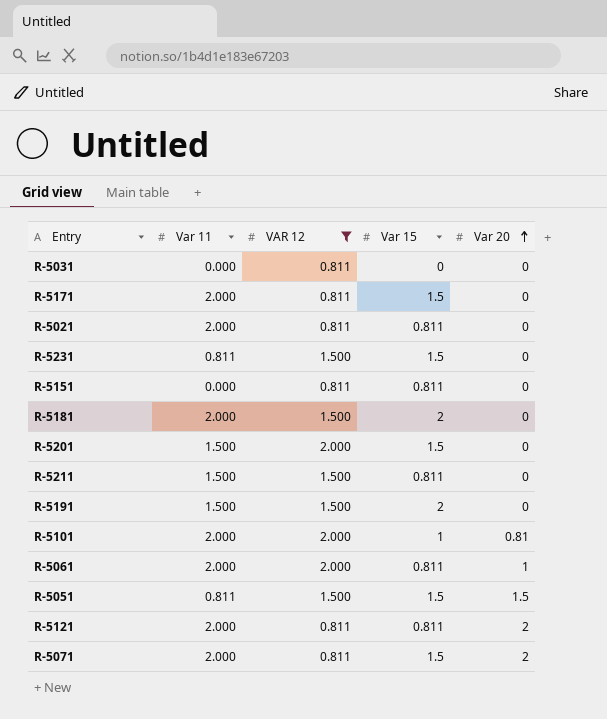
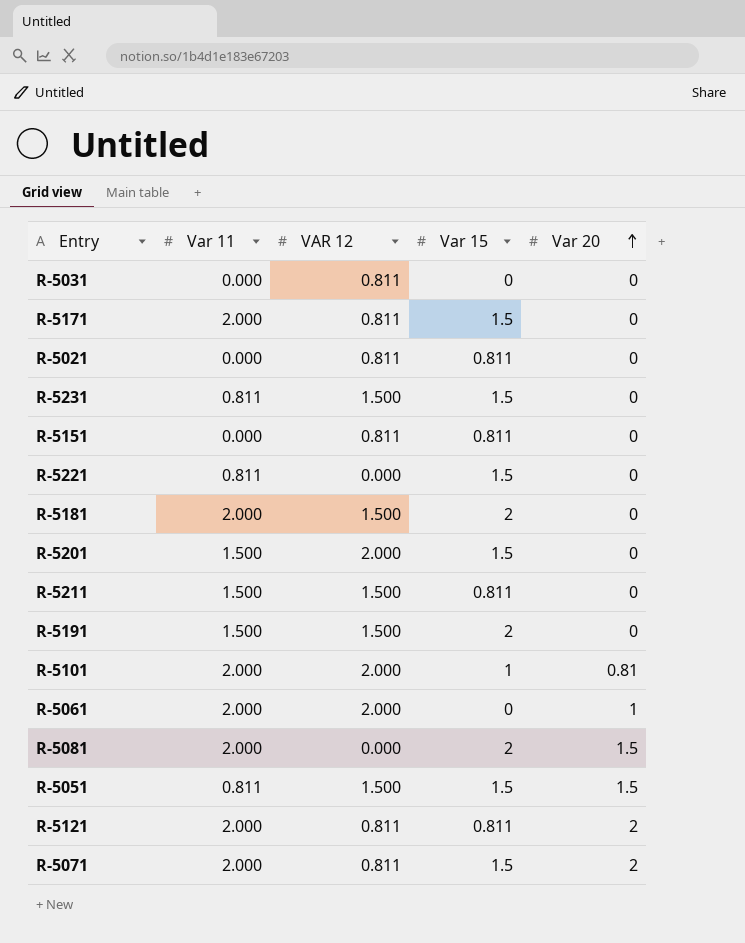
filter: VAR 12 != 0.000 -> none
R-5021 | Var 11: 2.000 -> 0.000
R-5061 | Var 15: 0.811 -> 0

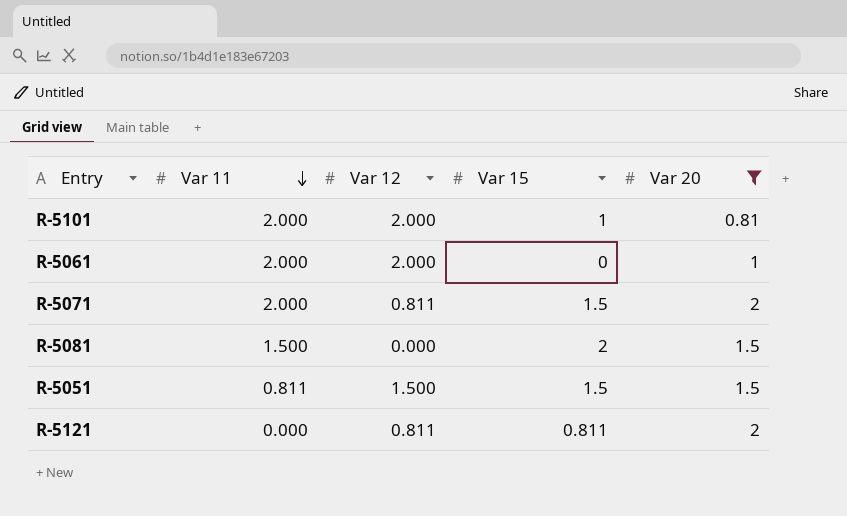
filter: none -> Var 20 != 0
row order: Var 20 ascending -> Var 11 descending
column name: VAR 12 -> Var 12
R-5081 | Var 11: 2.000 -> 1.500
R-5121 | Var 11: 2.000 -> 0.000

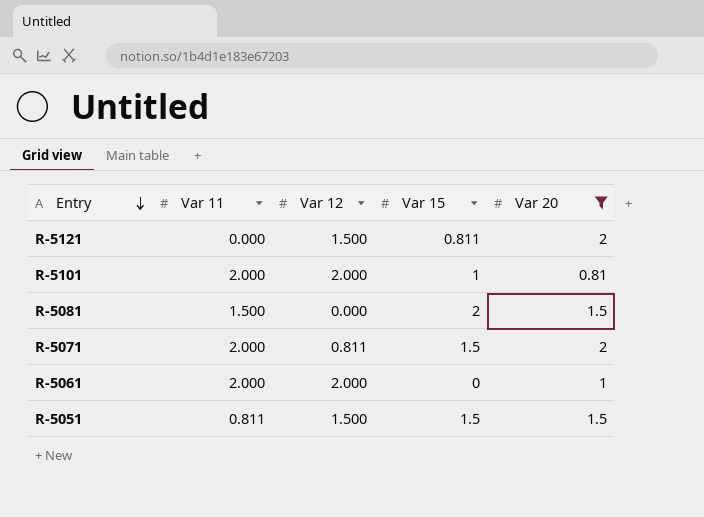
row order: Var 11 descending -> Entry descending
R-5121 | Var 12: 0.811 -> 1.500

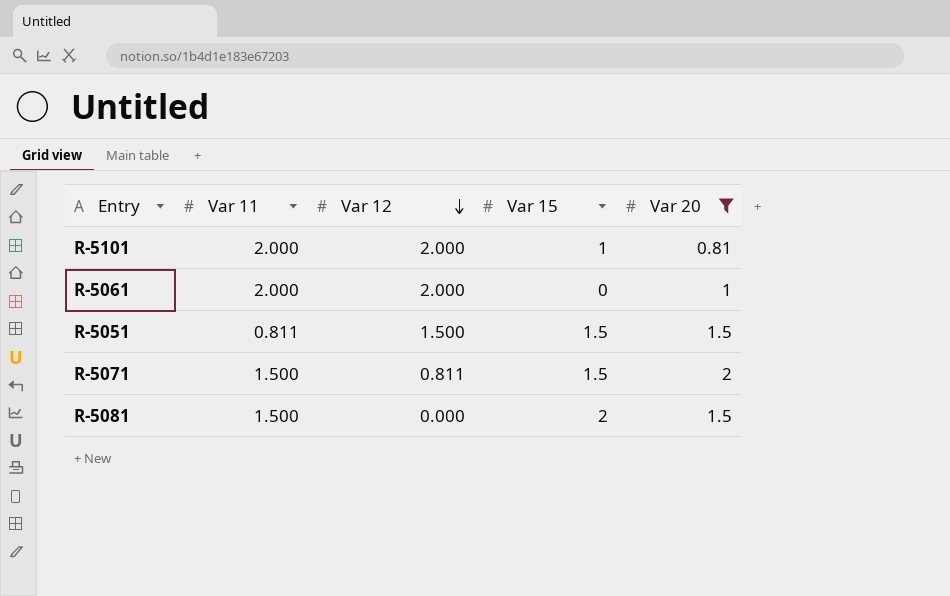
row order: Entry descending -> Var 12 descending
row R-5121: 0.000 | 1.500 | 0.811 | 2 -> none
R-5071 | Var 11: 2.000 -> 1.500

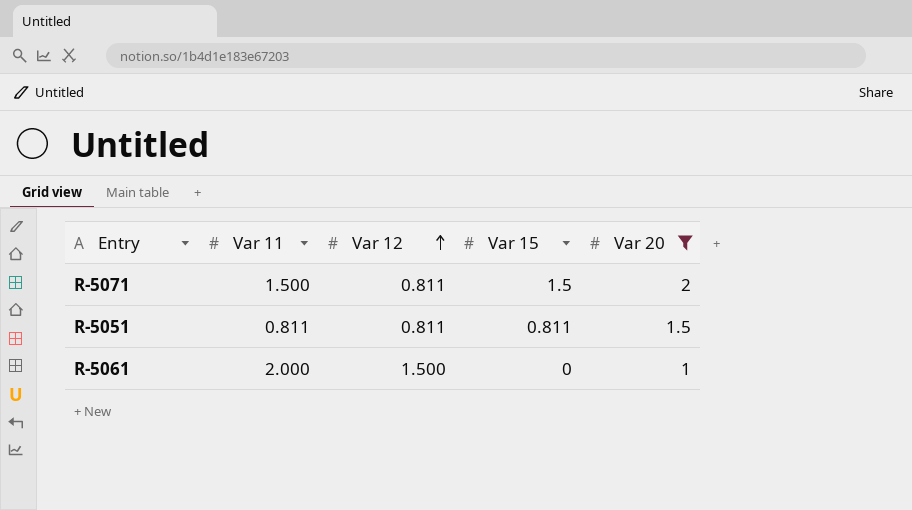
row order: Var 12 descending -> Var 12 ascending
row R-5101: 2.000 | 2.000 | 1 | 0.81 -> none
row R-5081: 1.500 | 0.000 | 2 | 1.5 -> none
R-5051 | Var 12: 1.500 -> 0.811
R-5051 | Var 15: 1.5 -> 0.811
R-5061 | Var 12: 2.000 -> 1.500

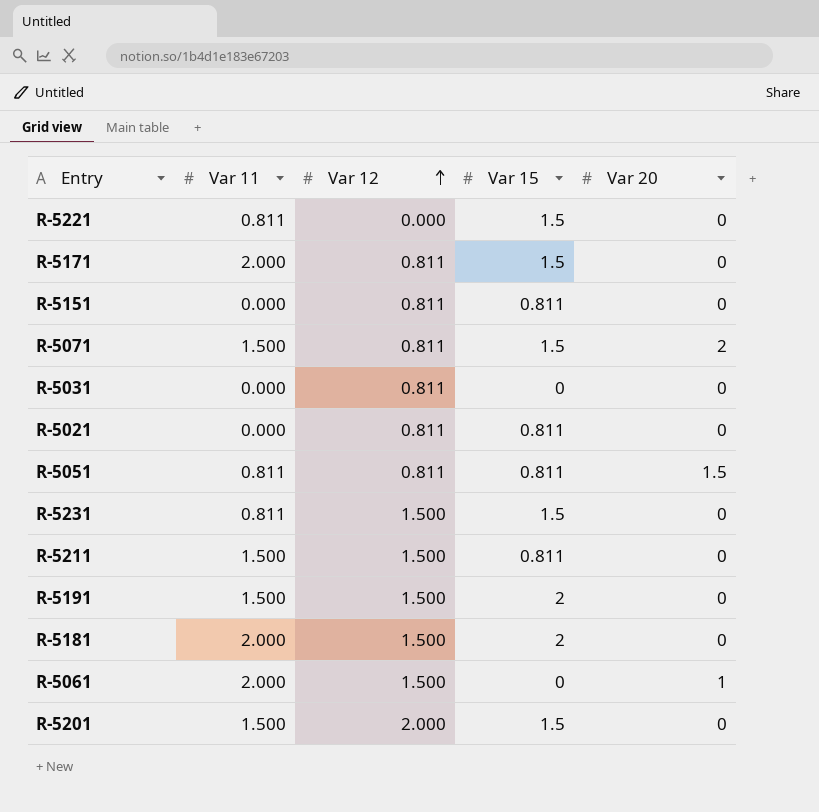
filter: Var 20 != 0 -> none

